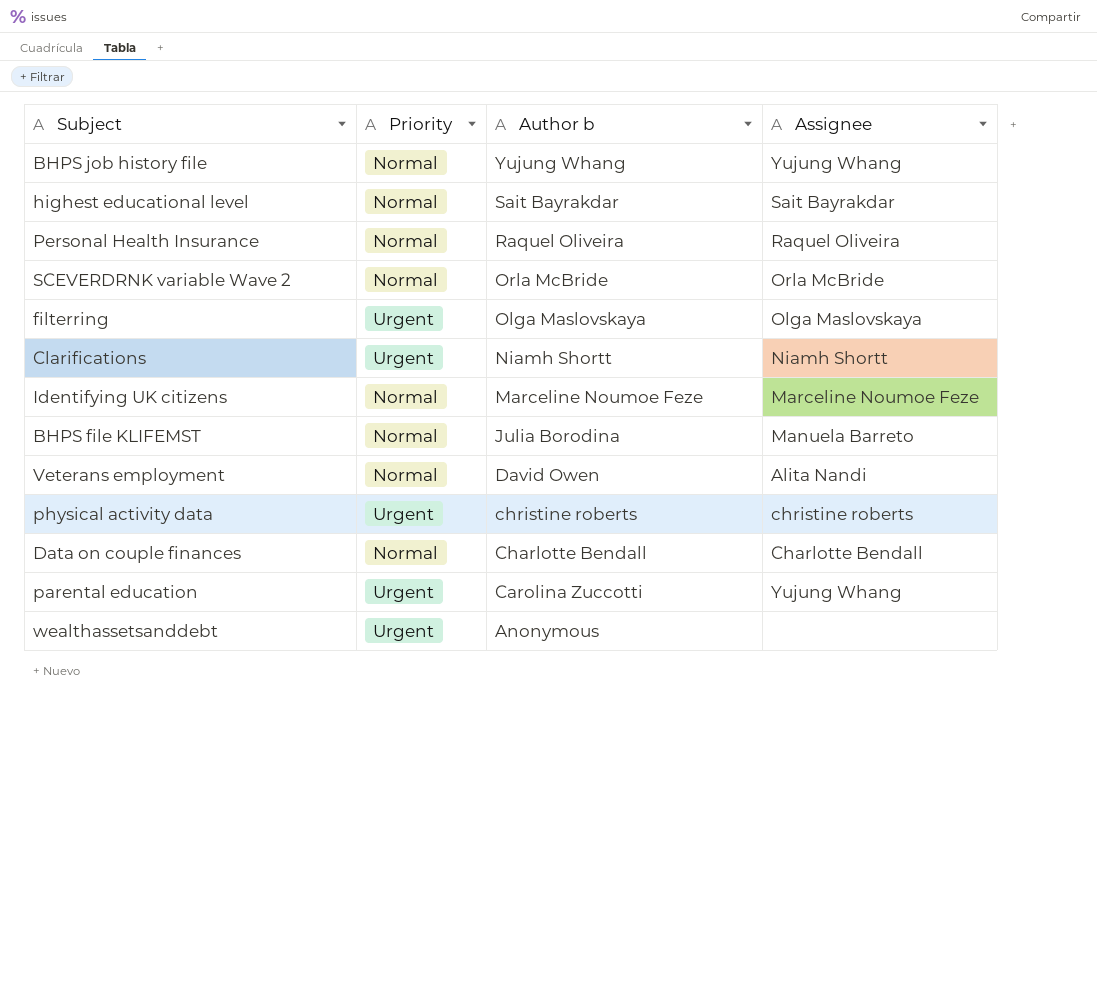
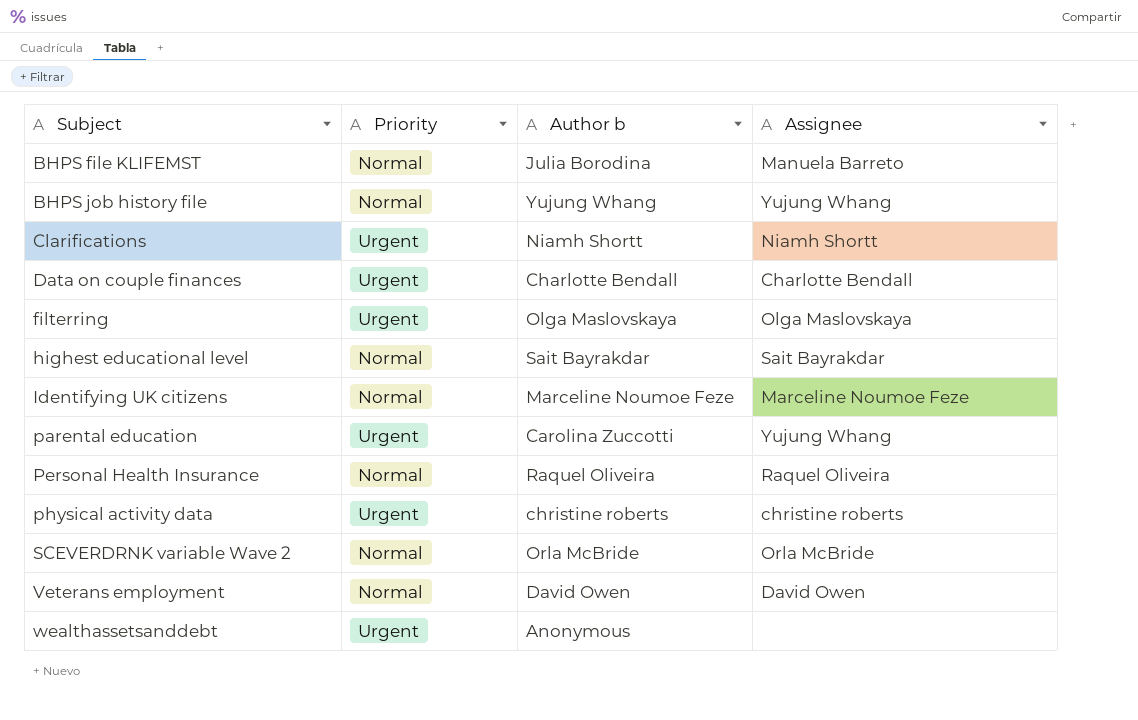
row order: Author b descending -> Subject ascending
Data on couple finances | Priority: Normal -> Urgent
Veterans employment | Assignee: Alita Nandi -> David Owen

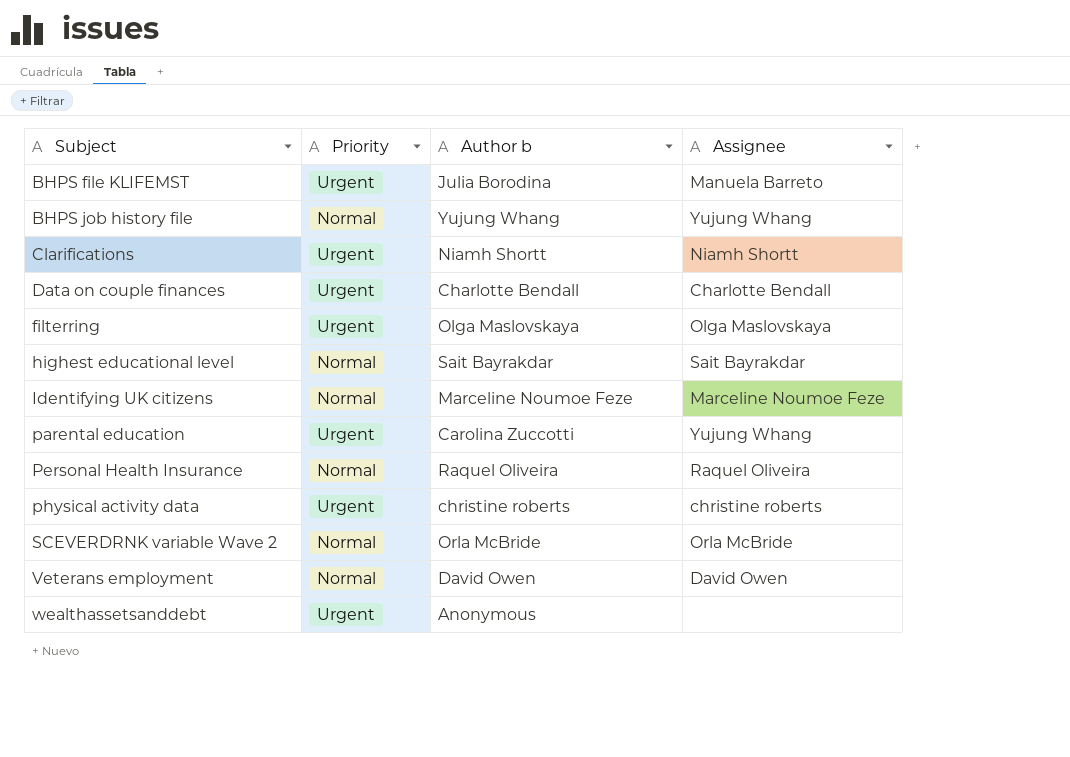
BHPS file KLIFEMST | Priority: Normal -> Urgent

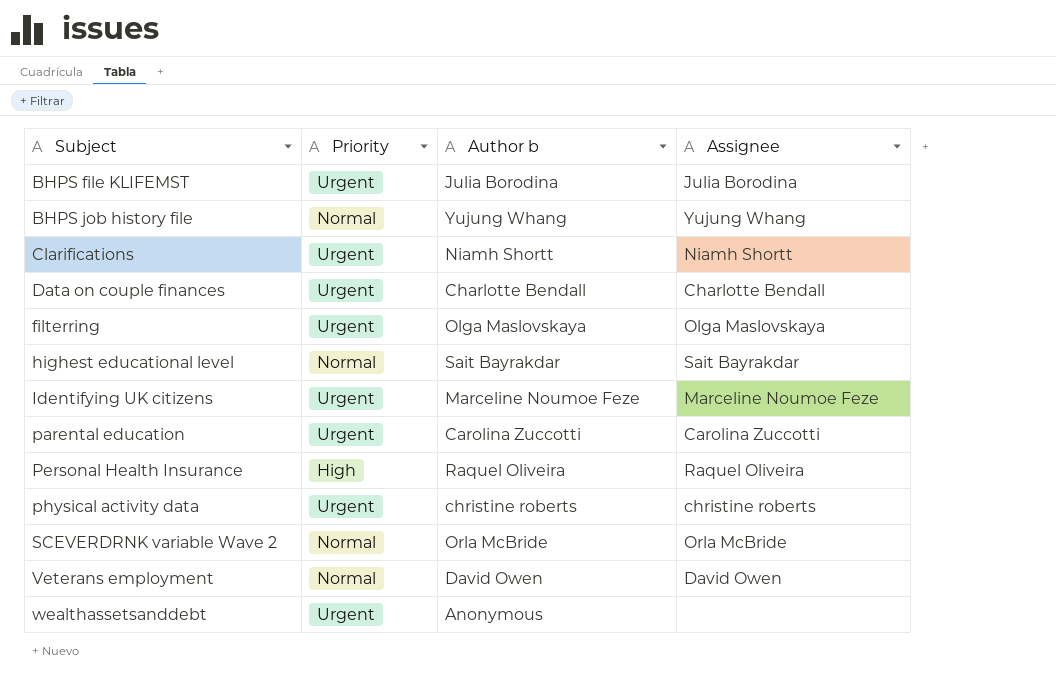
BHPS file KLIFEMST | Assignee: Manuela Barreto -> Julia Borodina
Identifying UK citizens | Priority: Normal -> Urgent
parental education | Assignee: Yujung Whang -> Carolina Zuccotti
Personal Health Insurance | Priority: Normal -> High

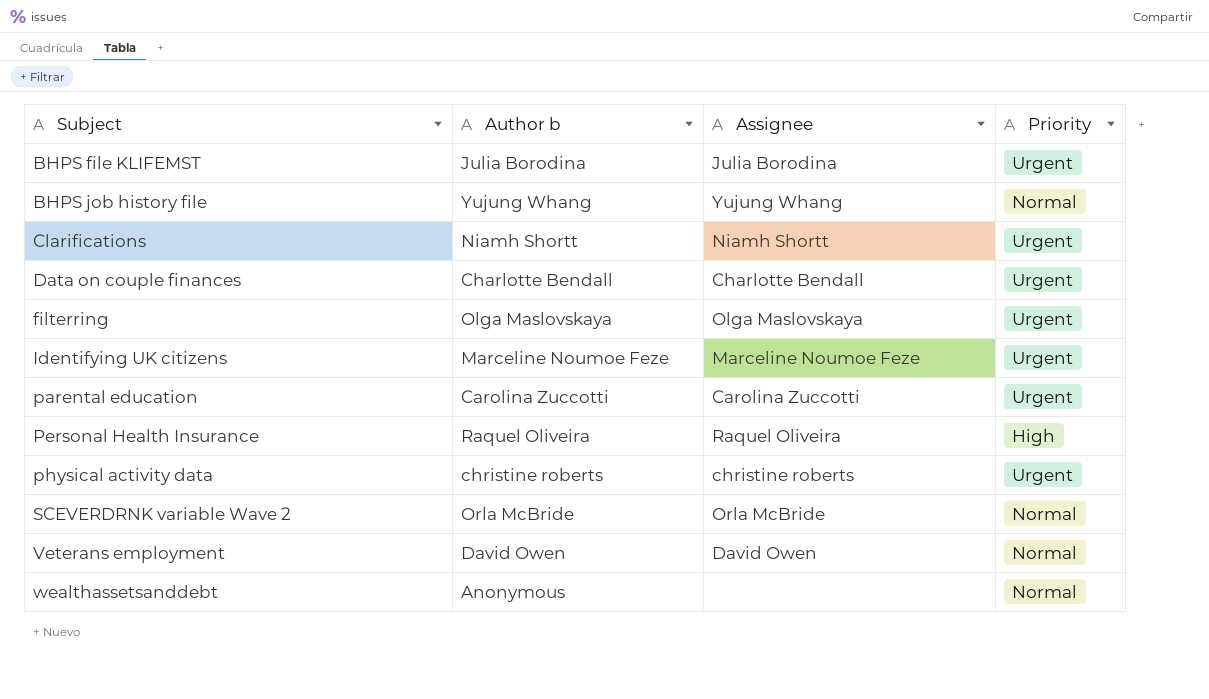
column Priority | position: 2 -> 4
row highest educational level: Normal | Sait Bayrakdar | Sait Bayrakdar -> none
wealthassetsanddebt | Priority: Urgent -> Normal

